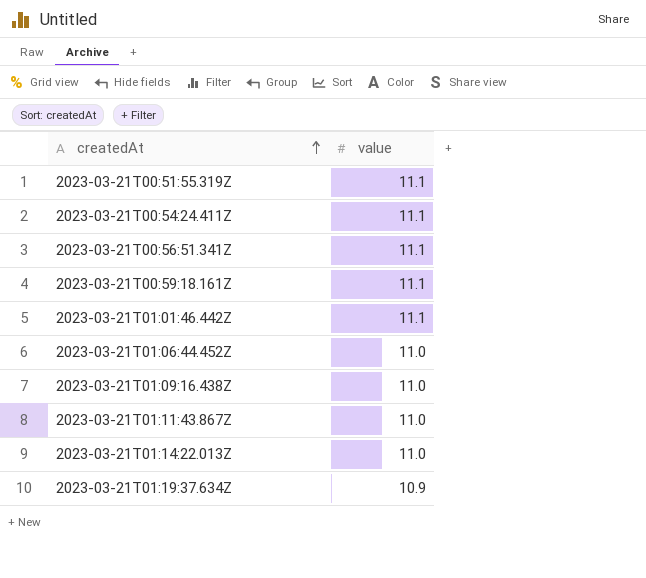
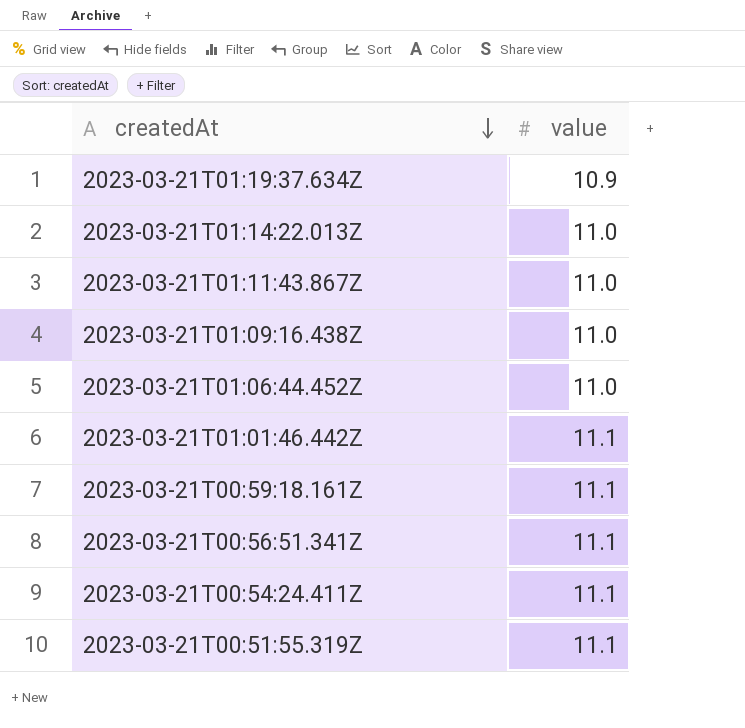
row order: createdAt ascending -> createdAt descending

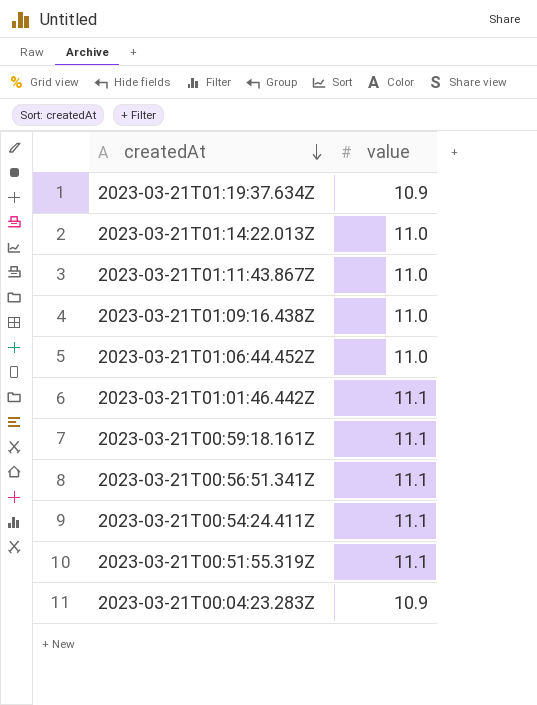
row 2023-03-21T00:04:23.283Z: none -> 10.9

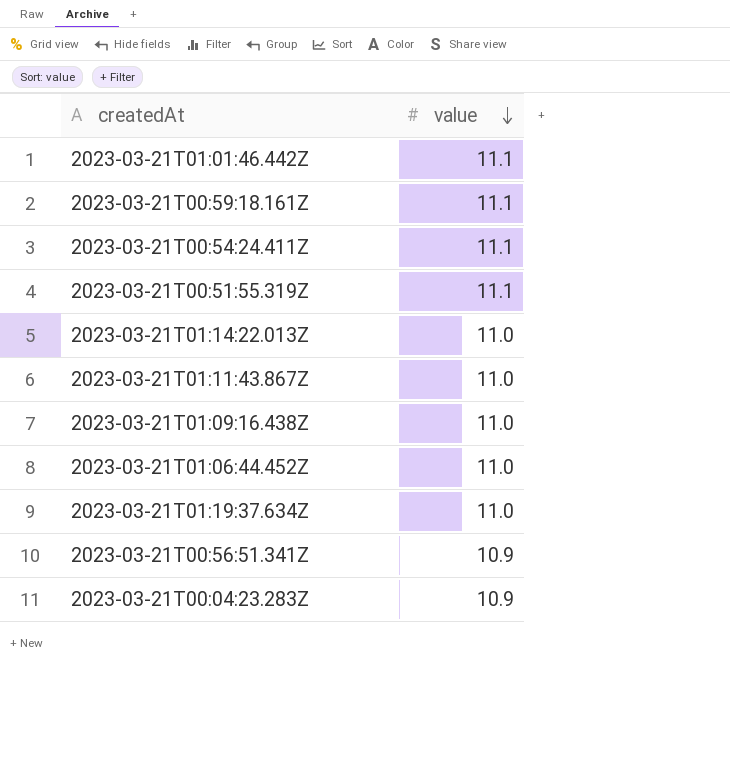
row order: createdAt descending -> value descending
2023-03-21T01:19:37.634Z | value: 10.9 -> 11.0
2023-03-21T00:56:51.341Z | value: 11.1 -> 10.9

